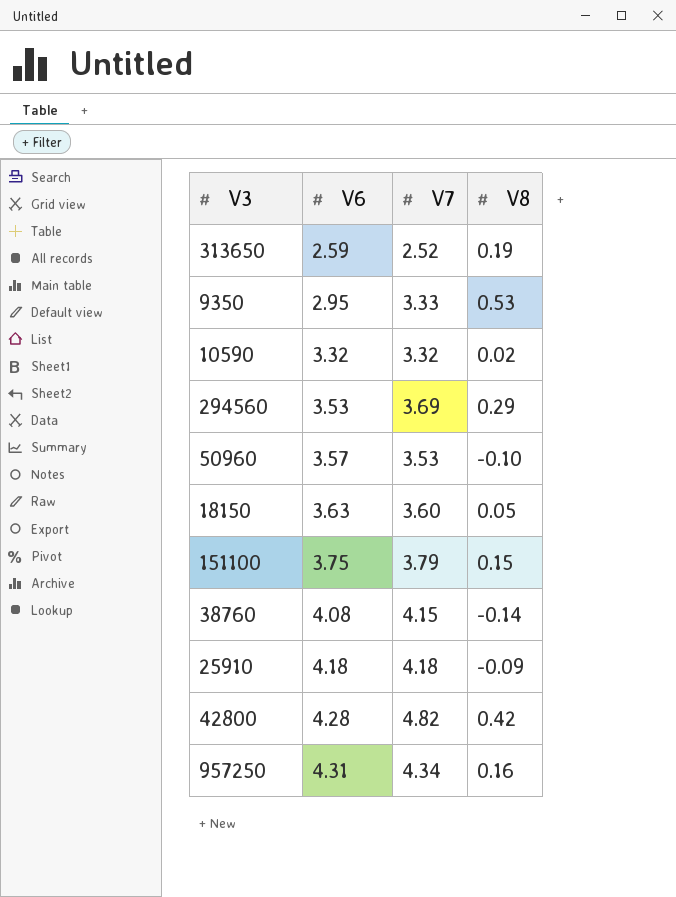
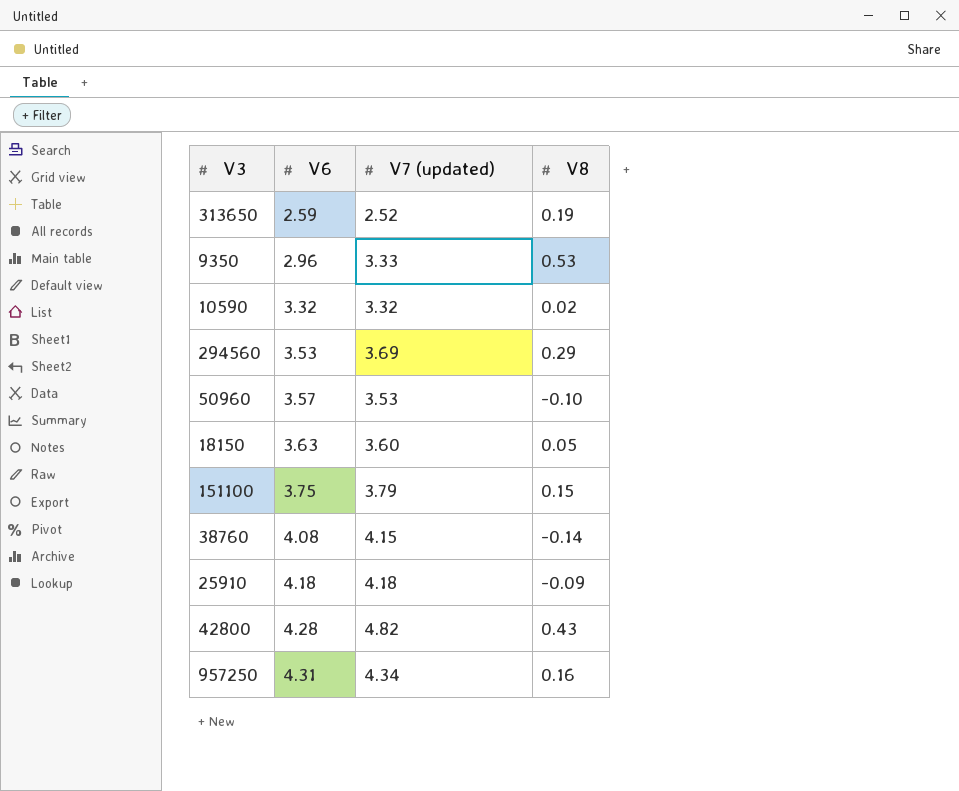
column name: V7 -> V7 (updated)
9350 | V6: 2.95 -> 2.96
42800 | V8: 0.42 -> 0.43

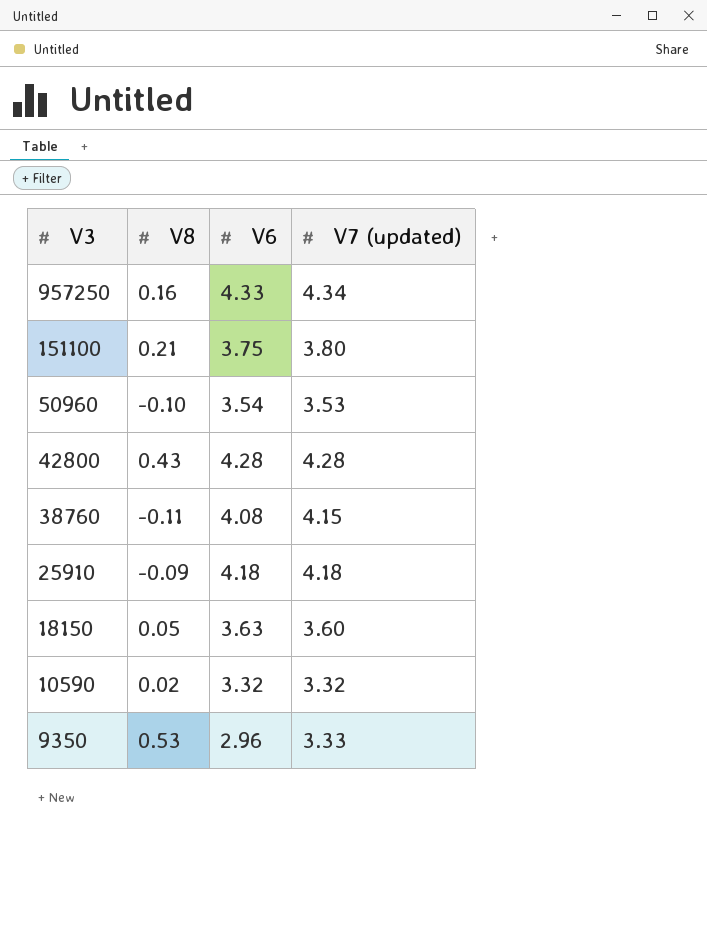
row order: V6 ascending -> V3 descending
column V8 | position: 4 -> 2
row 313650: 2.59 | 2.52 | 0.19 -> none
row 294560: 3.53 | 3.69 | 0.29 -> none
957250 | V6: 4.31 -> 4.33
151100 | V8: 0.15 -> 0.21
151100 | V7 (updated): 3.79 -> 3.80
50960 | V6: 3.57 -> 3.54
42800 | V7 (updated): 4.82 -> 4.28
38760 | V8: -0.14 -> -0.11

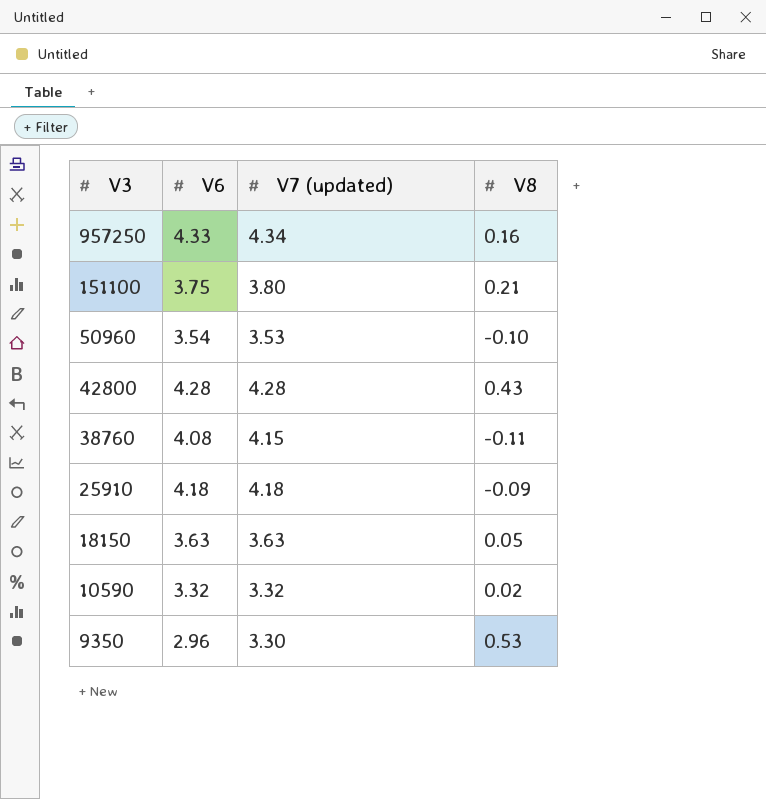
column V8 | position: 2 -> 4
18150 | V7 (updated): 3.60 -> 3.63
9350 | V7 (updated): 3.33 -> 3.30

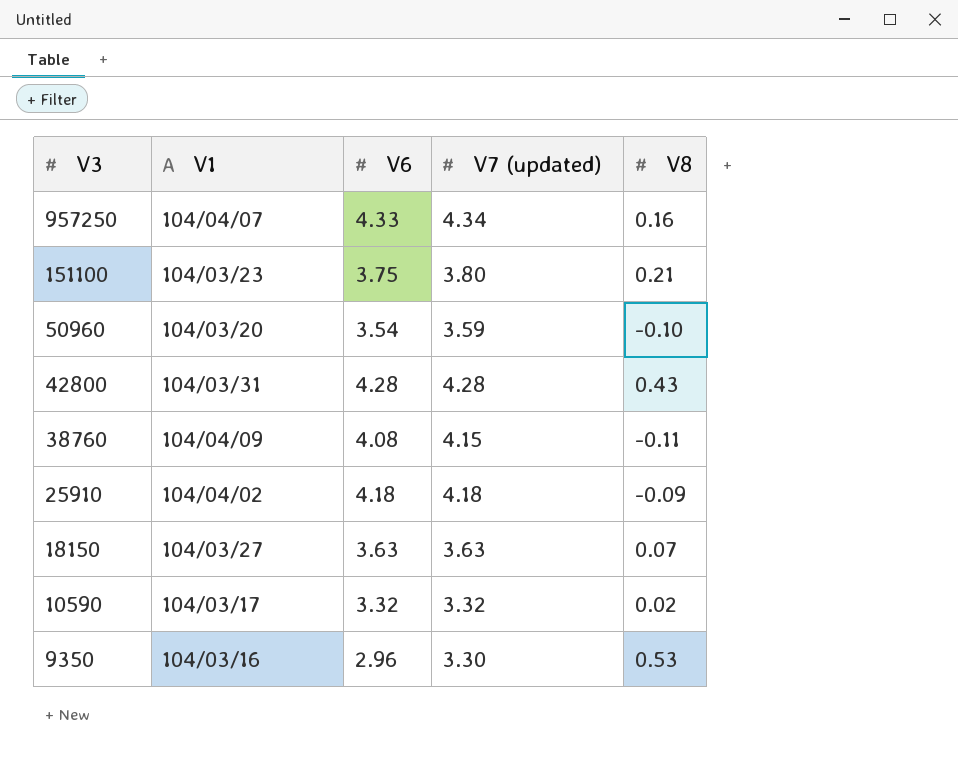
column V1 | position: none -> 2
50960 | V7 (updated): 3.53 -> 3.59
18150 | V8: 0.05 -> 0.07

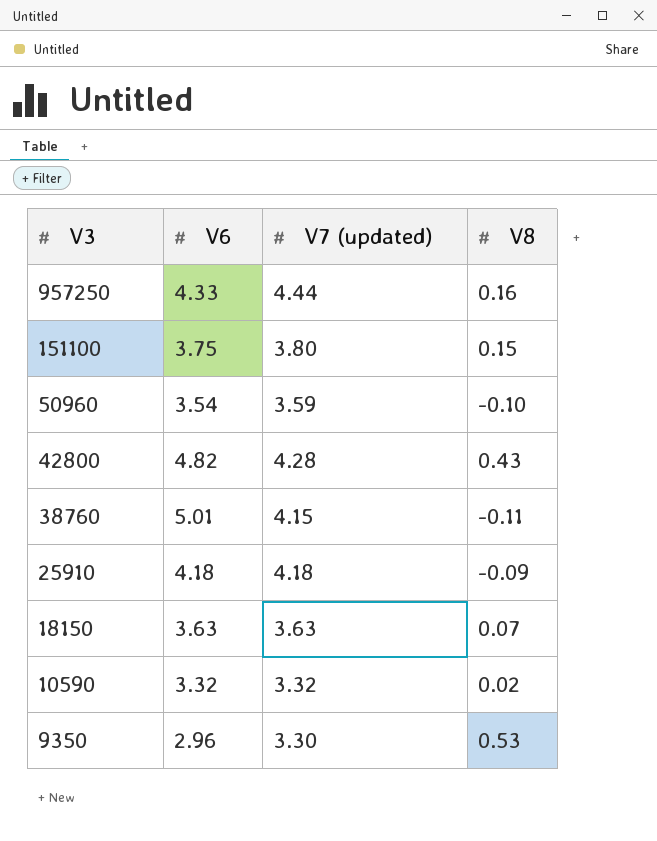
column V1 | position: 2 -> none
957250 | V7 (updated): 4.34 -> 4.44
151100 | V8: 0.21 -> 0.15
42800 | V6: 4.28 -> 4.82
38760 | V6: 4.08 -> 5.01

